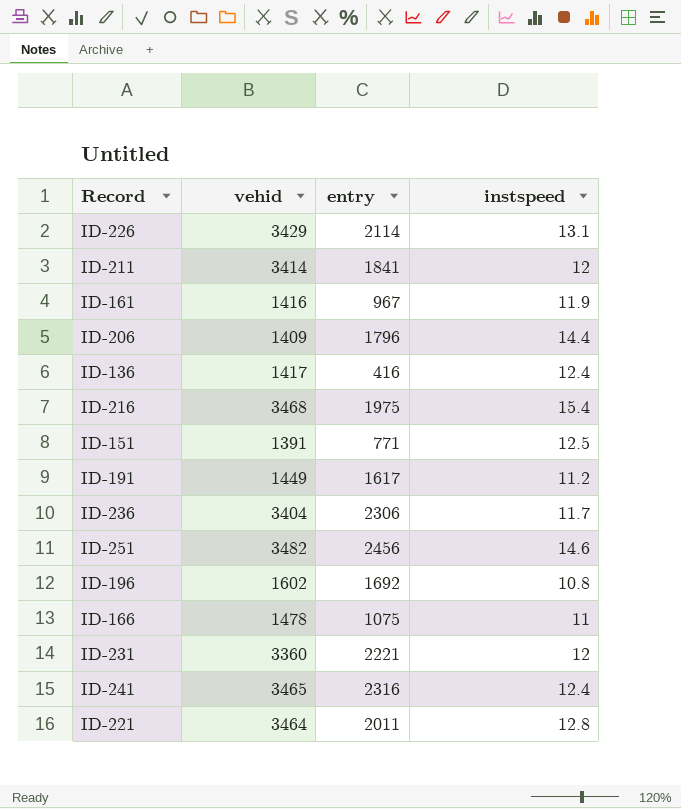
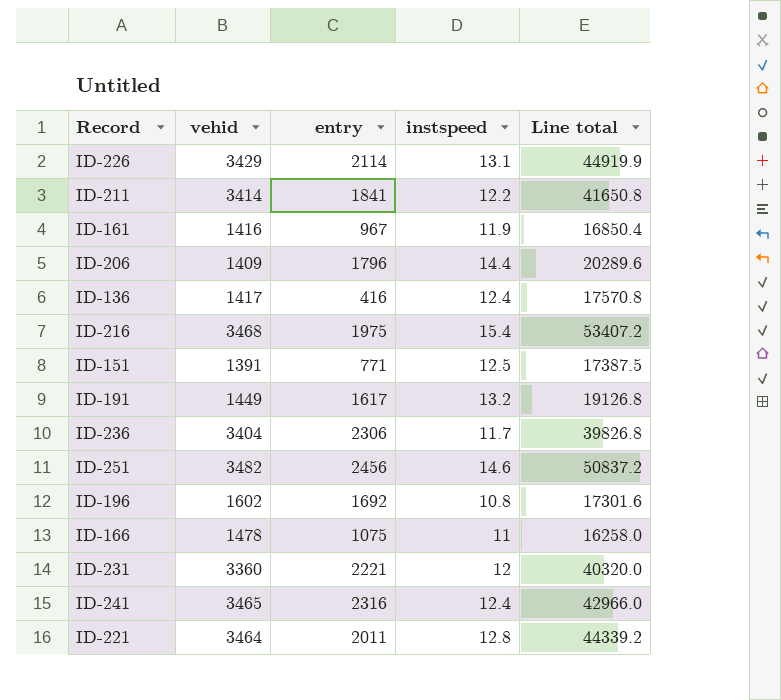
column Line total | formula: none -> [vehid] * [instspeed]
ID-211 | instspeed: 12 -> 12.2
ID-191 | instspeed: 11.2 -> 13.2

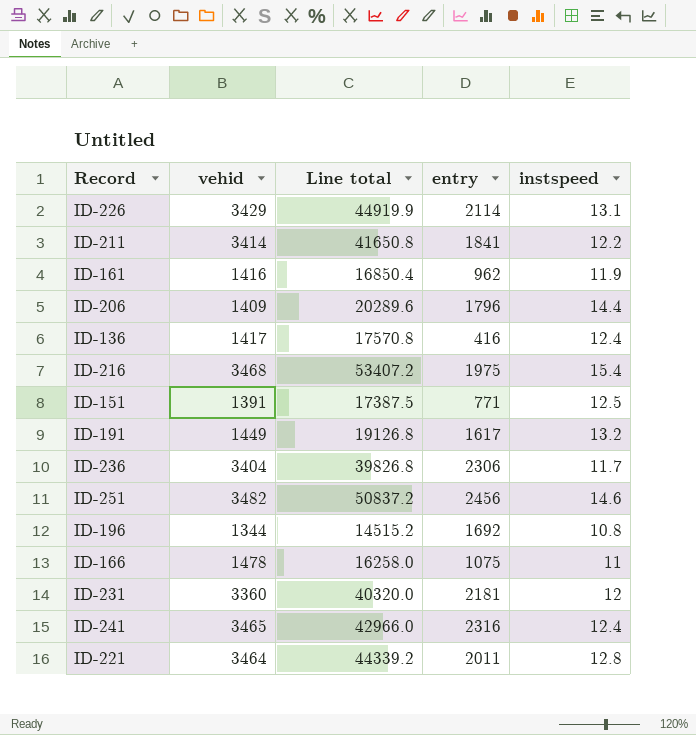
column Line total | position: 5 -> 3
ID-161 | entry: 967 -> 962
ID-196 | vehid: 1602 -> 1344
ID-196 | Line total: 17301.6 -> 14515.2
ID-231 | entry: 2221 -> 2181

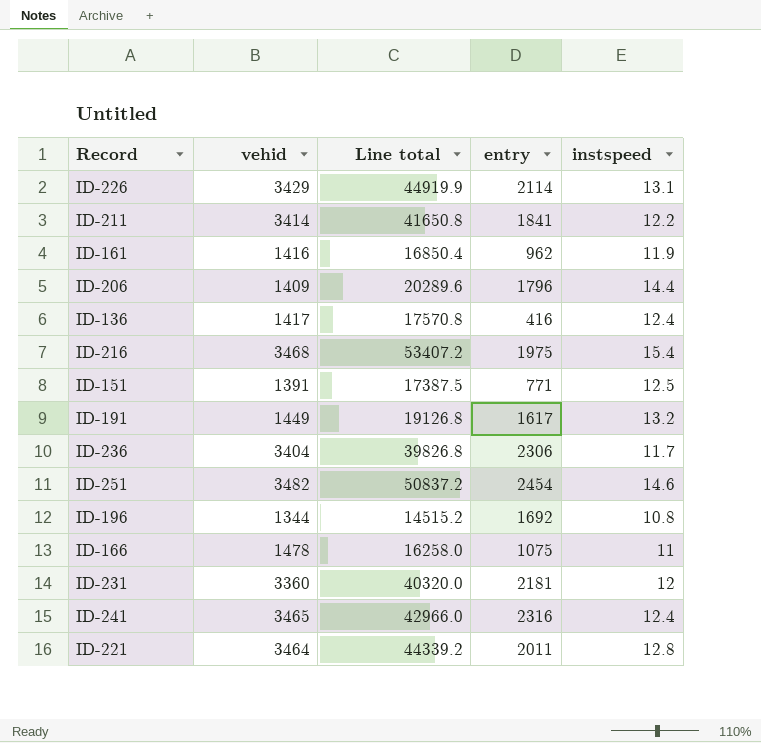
ID-251 | entry: 2456 -> 2454

